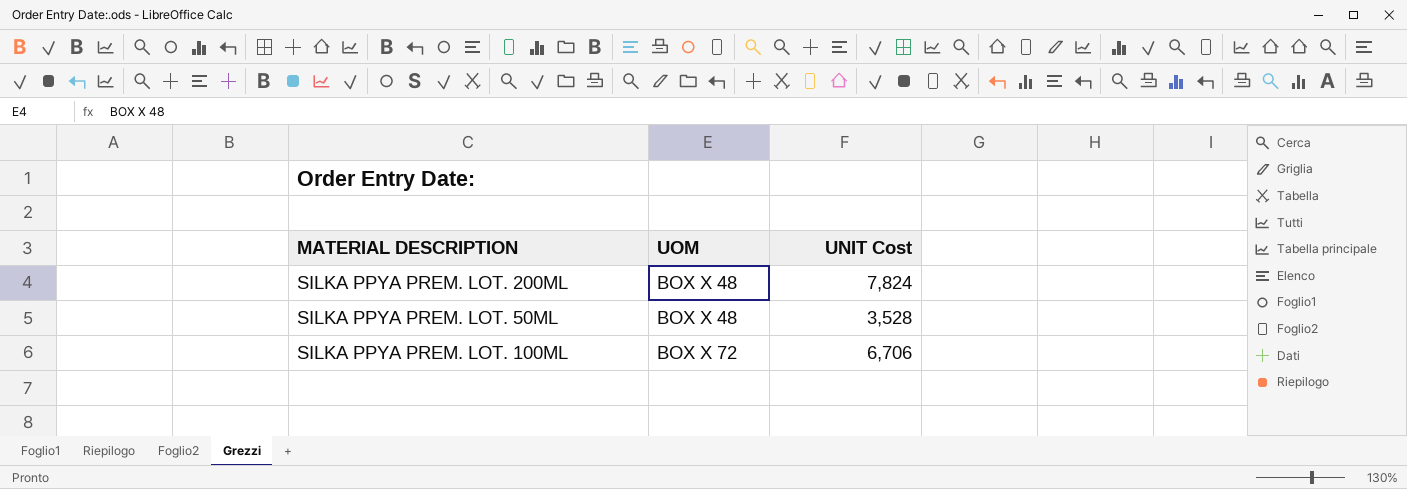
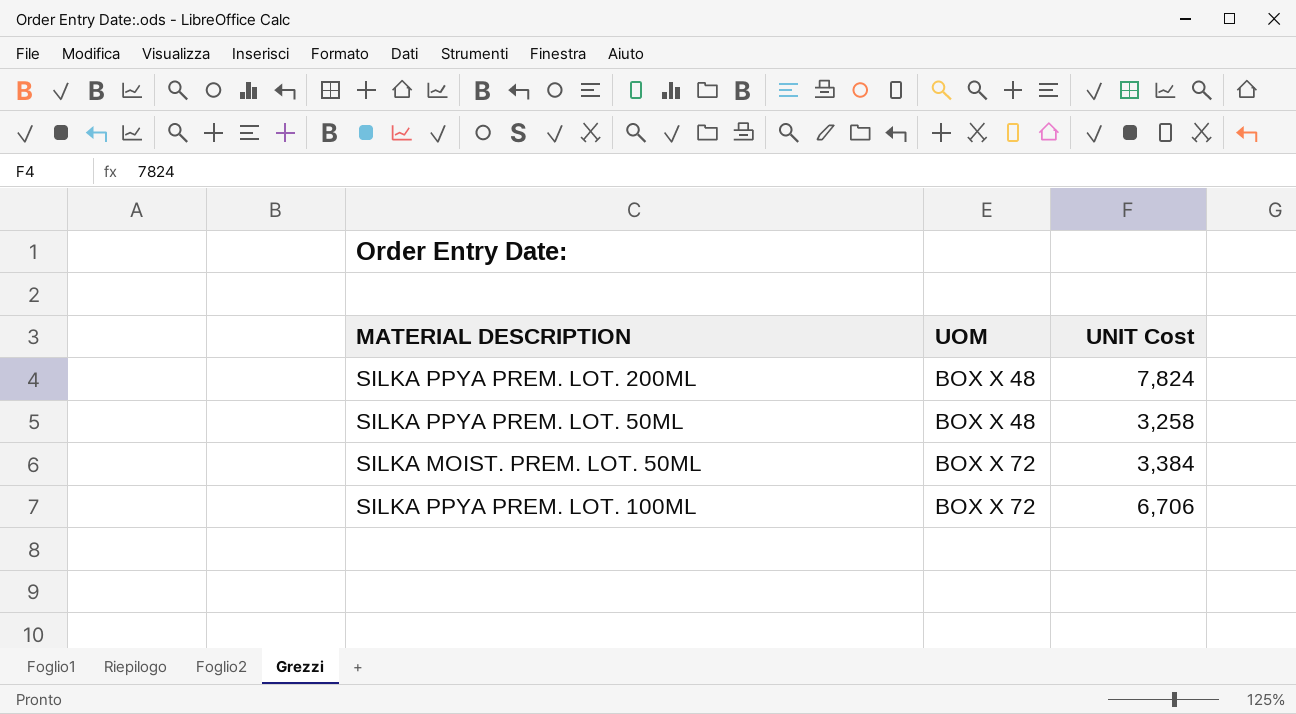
SILKA PPYA PREM. LOT. 50ML | UNIT Cost: 3,528 -> 3,258
row SILKA MOIST. PREM. LOT. 50ML: none -> BOX X 72 | 3,384

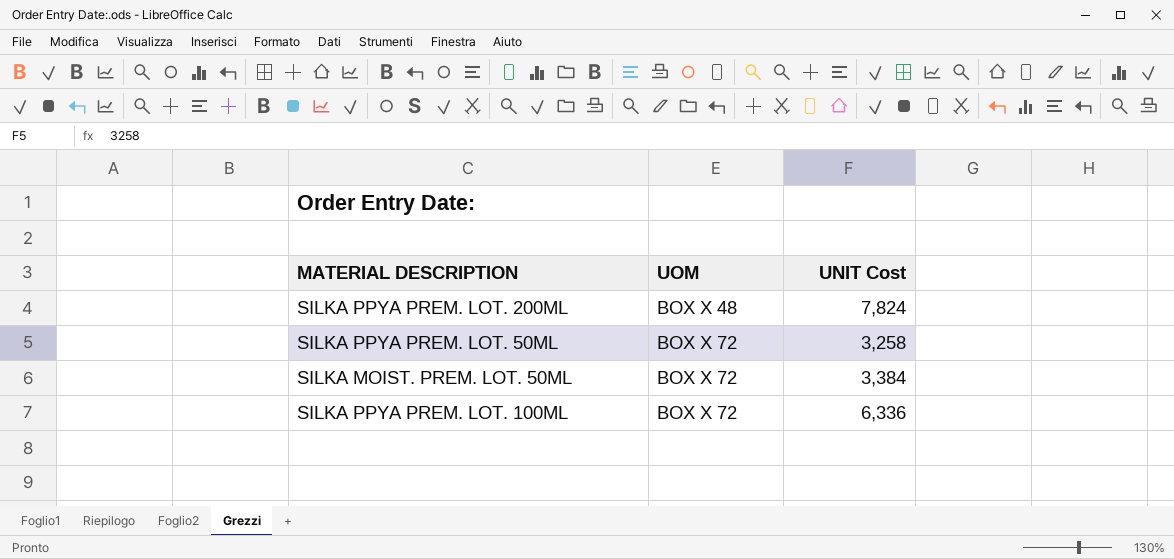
SILKA PPYA PREM. LOT. 50ML | UOM: BOX X 48 -> BOX X 72
SILKA PPYA PREM. LOT. 100ML | UNIT Cost: 6,706 -> 6,336

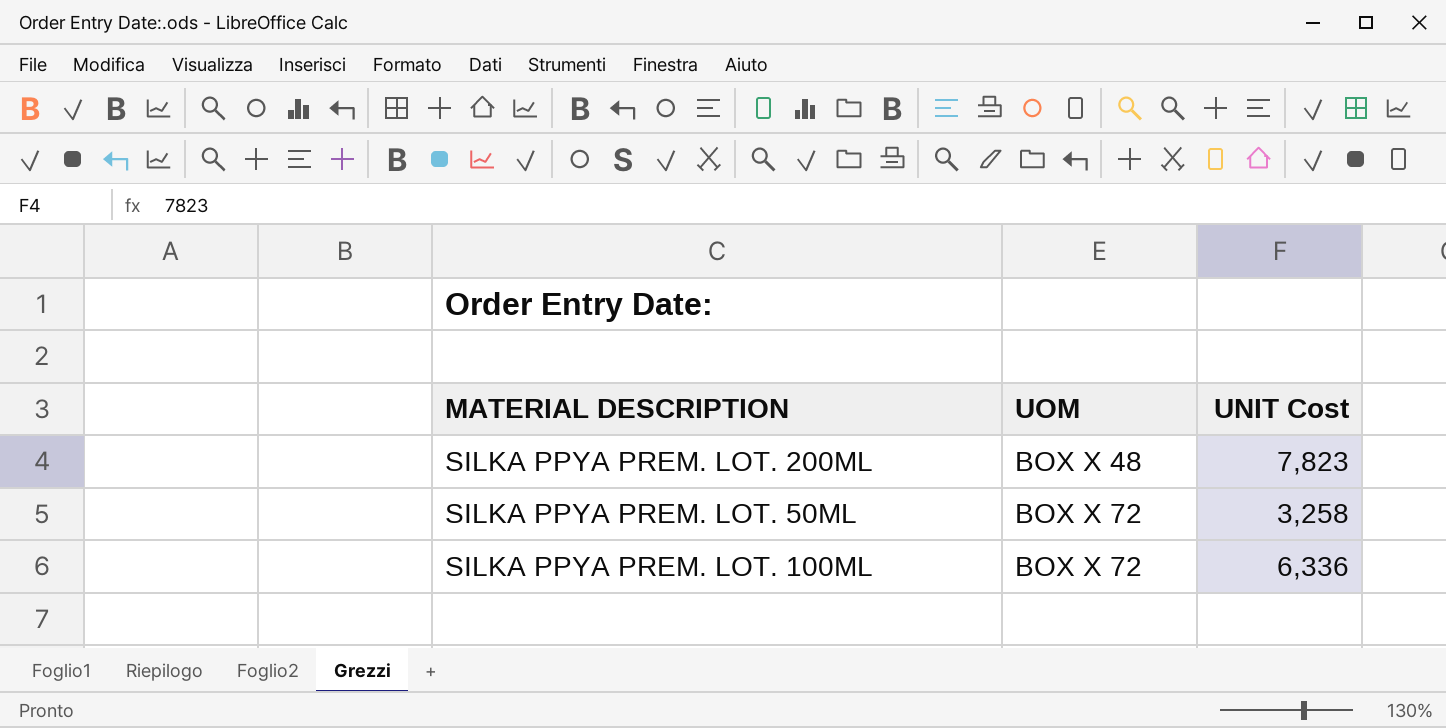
row SILKA MOIST. PREM. LOT. 50ML: BOX X 72 | 3,384 -> none
SILKA PPYA PREM. LOT. 200ML | UNIT Cost: 7,824 -> 7,823

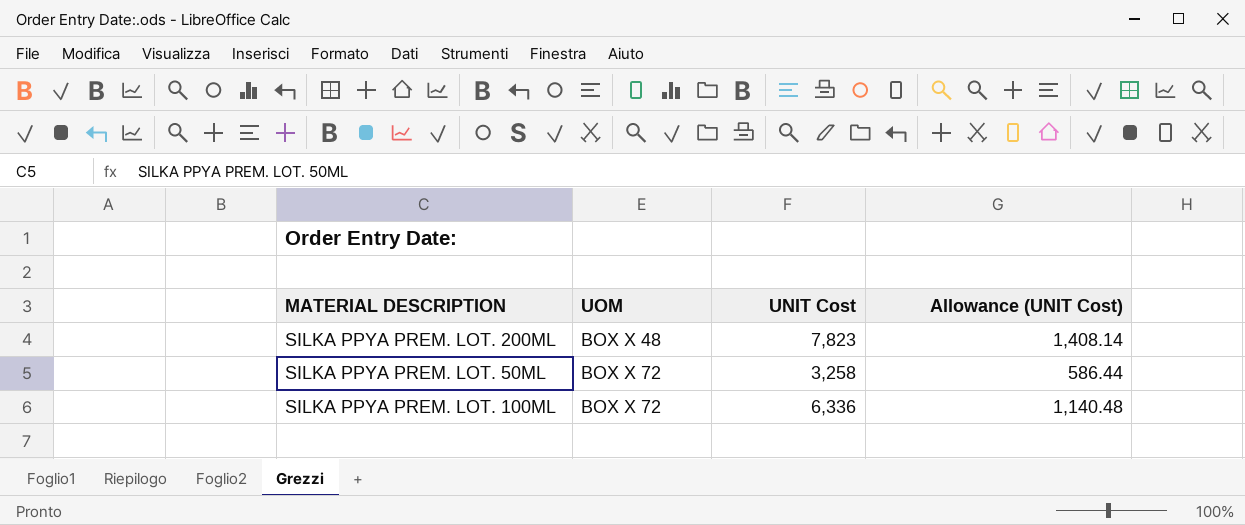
column Allowance (UNIT Cost) | formula: none -> [UNIT Cost] * 0.18

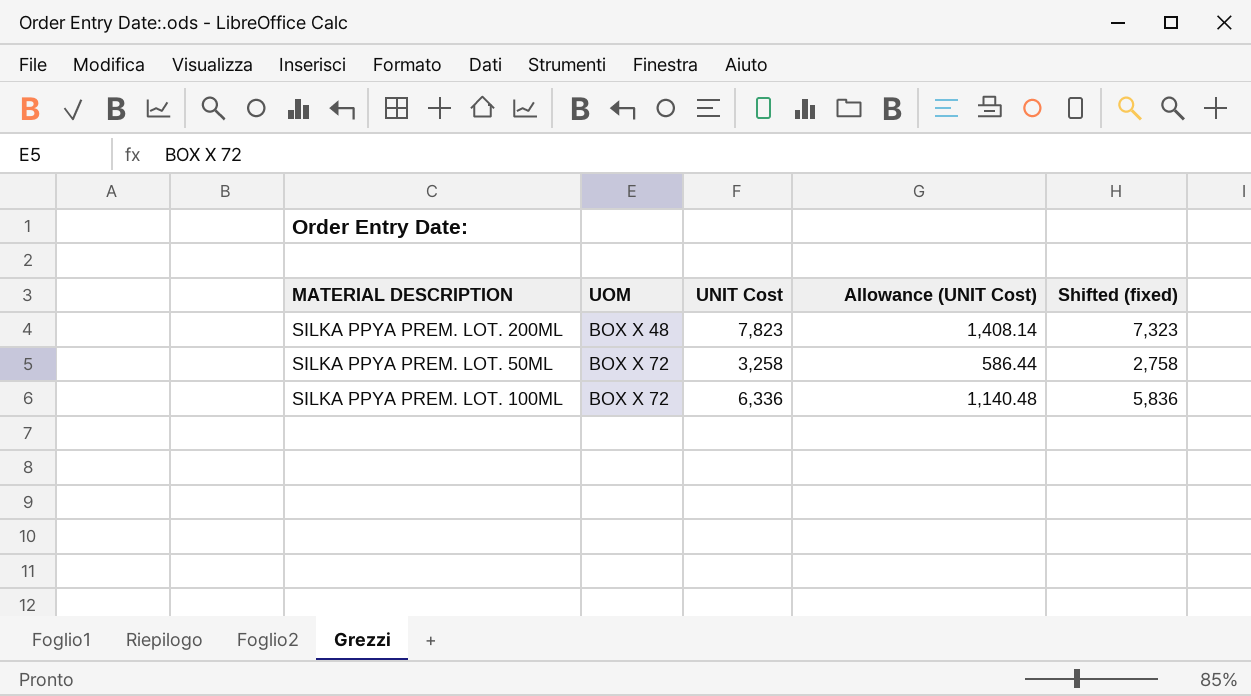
column Shifted (fixed) | formula: none -> [UNIT Cost] - 500

